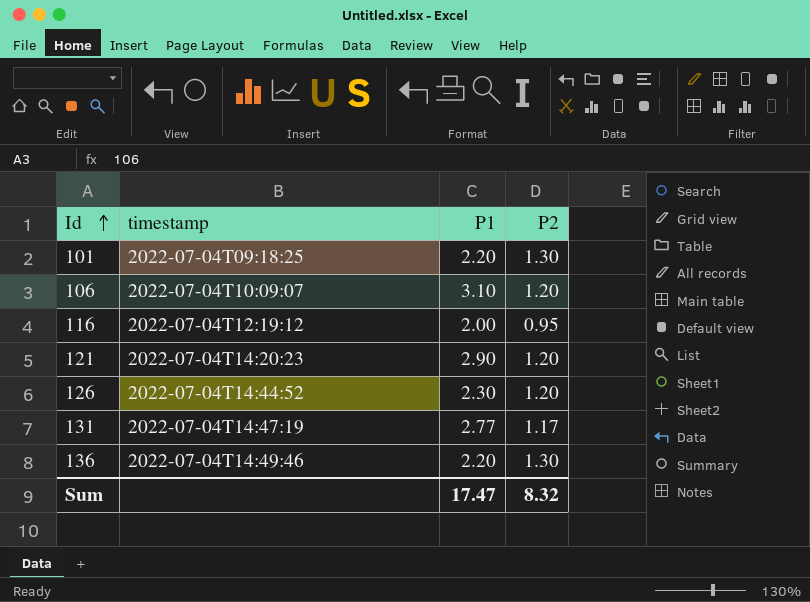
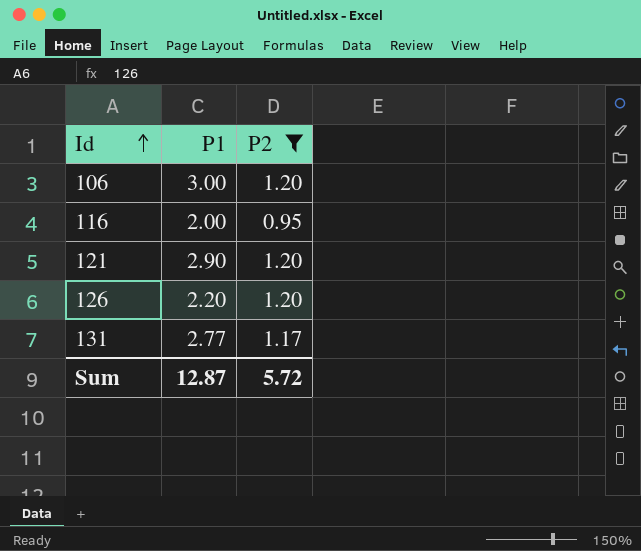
filter: none -> P2 != 1.30
column timestamp | position: 2 -> none
106 | P1: 3.10 -> 3.00
126 | P1: 2.30 -> 2.20
Sum | P1: 17.47 -> 12.87
Sum | P2: 8.32 -> 5.72

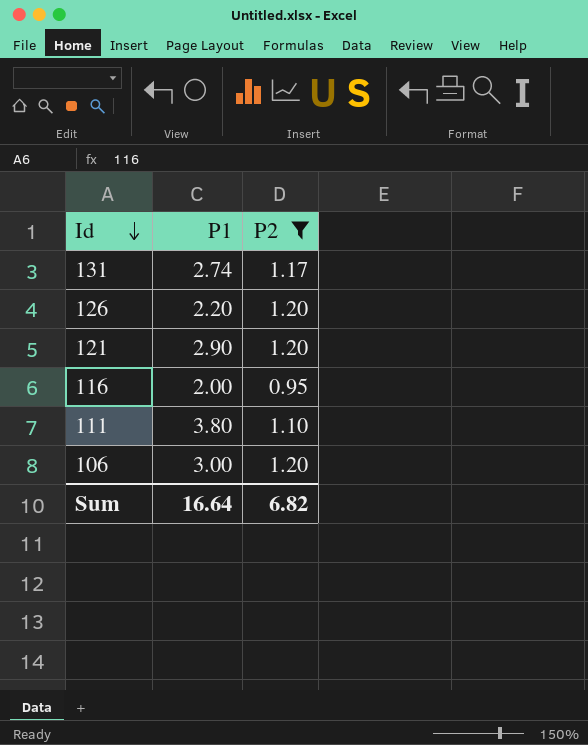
row order: Id ascending -> Id descending
131 | P1: 2.77 -> 2.74
row 111: none -> 3.80 | 1.10
Sum | P1: 12.87 -> 16.64
Sum | P2: 5.72 -> 6.82

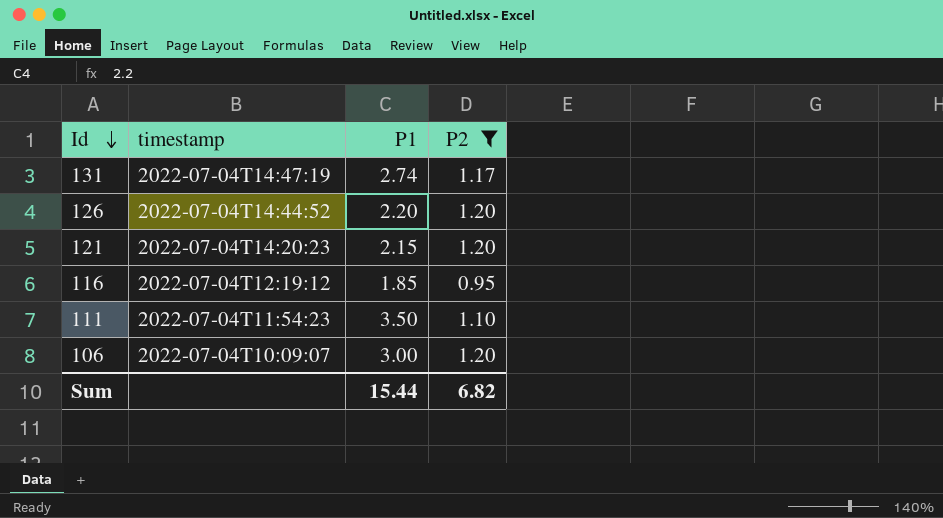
column timestamp | position: none -> 2
121 | P1: 2.90 -> 2.15
116 | P1: 2.00 -> 1.85
111 | P1: 3.80 -> 3.50
Sum | P1: 16.64 -> 15.44

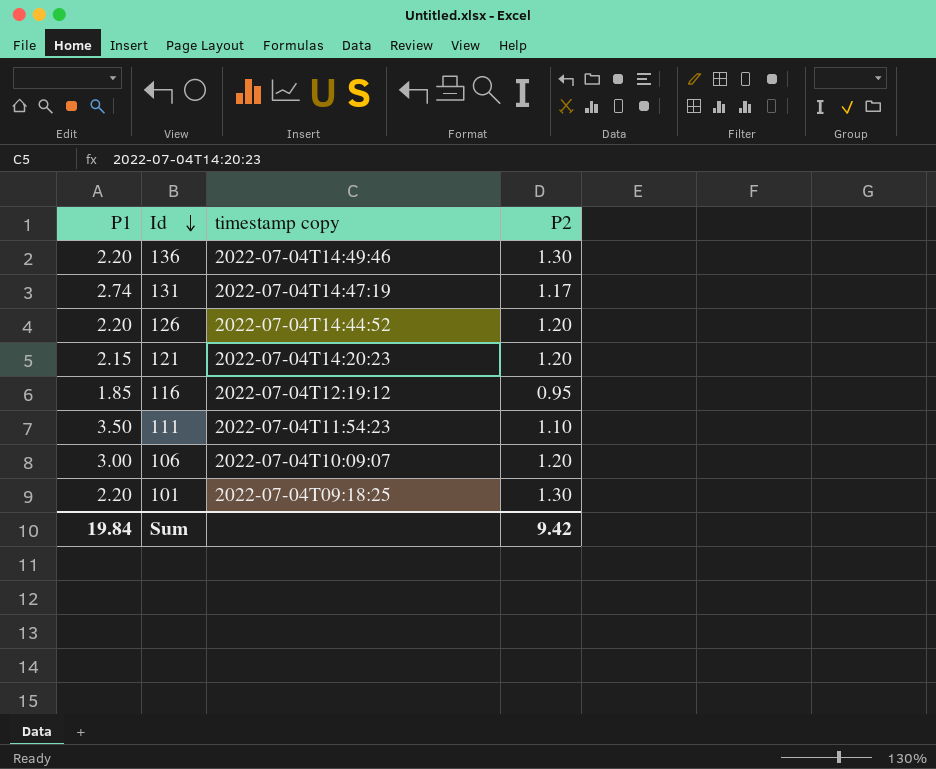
filter: P2 != 1.30 -> none
column P1 | position: 3 -> 1
column name: timestamp -> timestamp copy
Sum | P1: 15.44 -> 19.84
Sum | P2: 6.82 -> 9.42

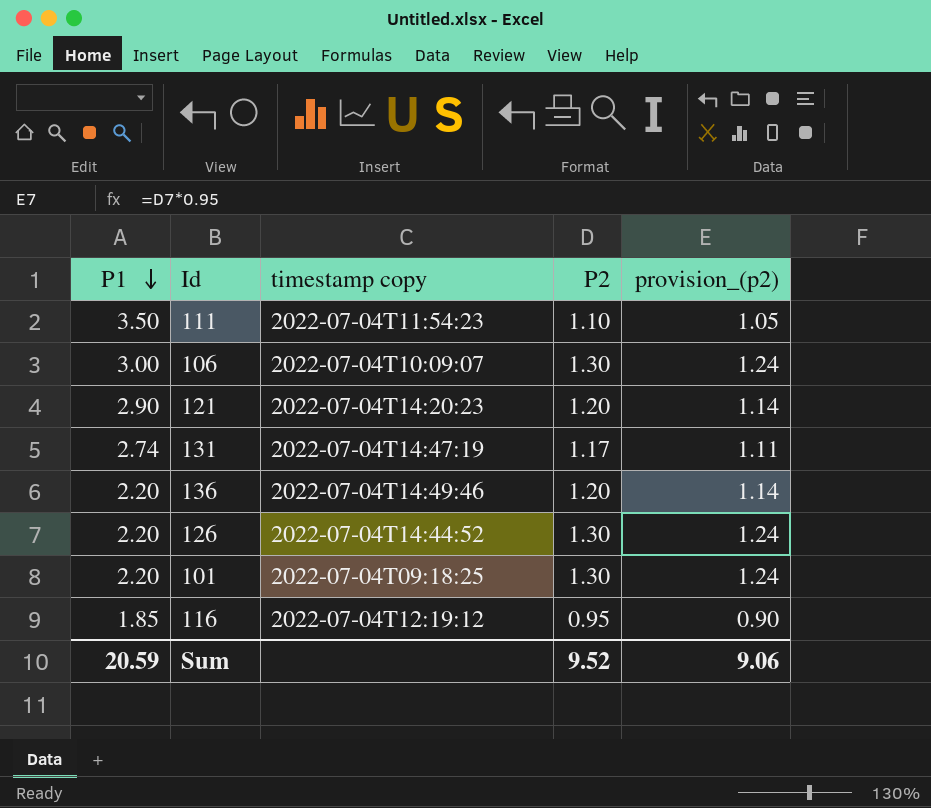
row order: Id descending -> P1 descending
column provision_(p2) | formula: none -> [P2] * 0.95
106 | P2: 1.20 -> 1.30
121 | P1: 2.15 -> 2.90
136 | P2: 1.30 -> 1.20
126 | P2: 1.20 -> 1.30
Sum | P1: 19.84 -> 20.59
Sum | P2: 9.42 -> 9.52

